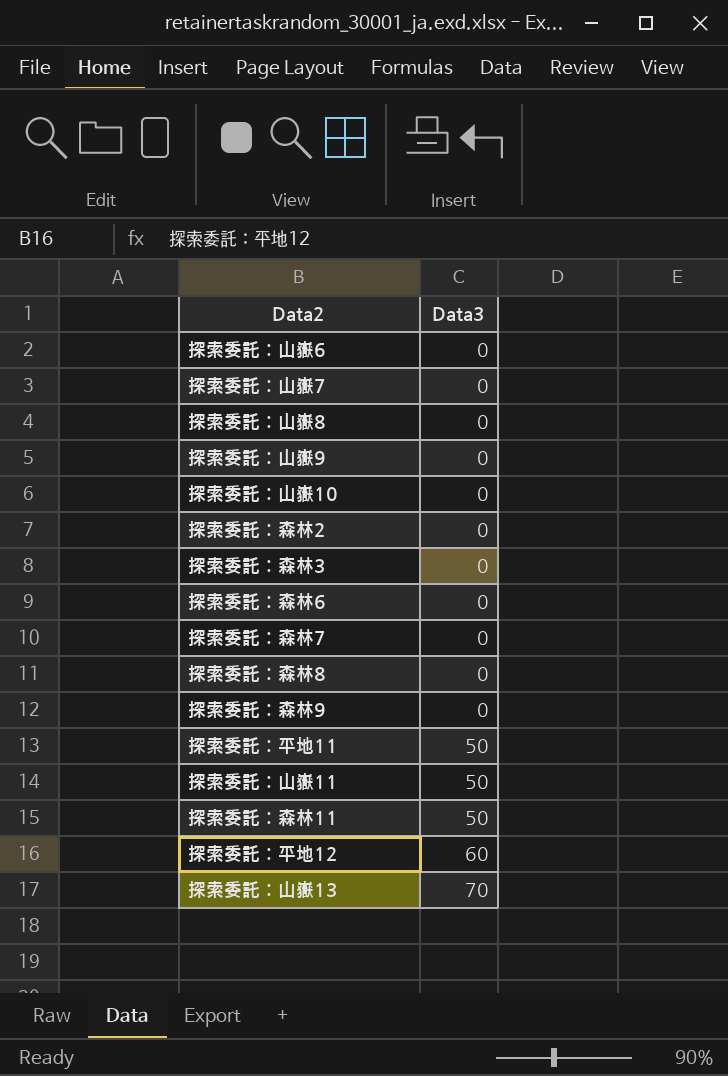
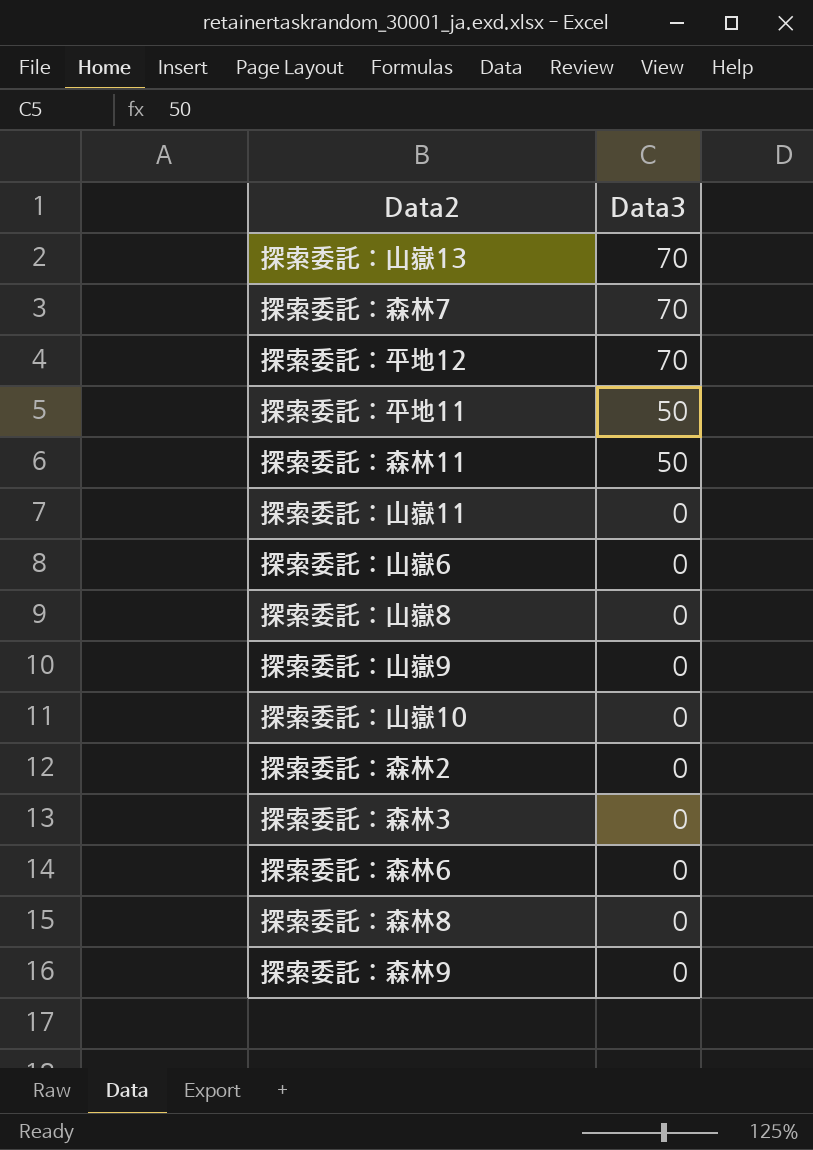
row order: Data3 ascending -> Data3 descending
row 探索委託：山嶽7: 0 -> none
探索委託：森林7 | Data3: 0 -> 70
探索委託：平地12 | Data3: 60 -> 70
探索委託：山嶽11 | Data3: 50 -> 0

